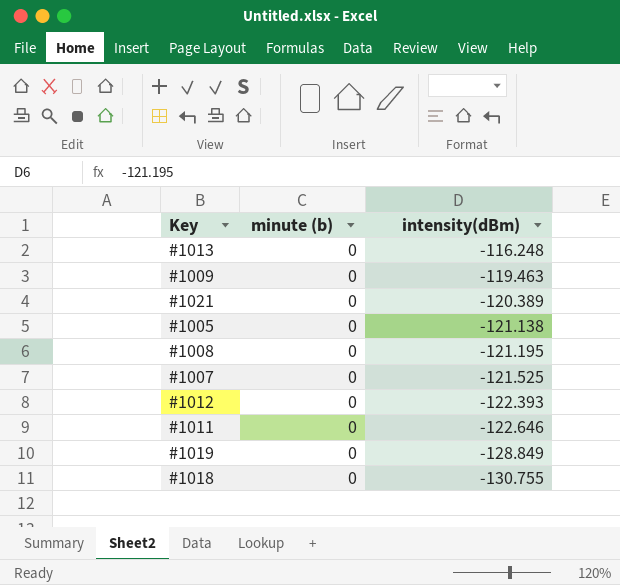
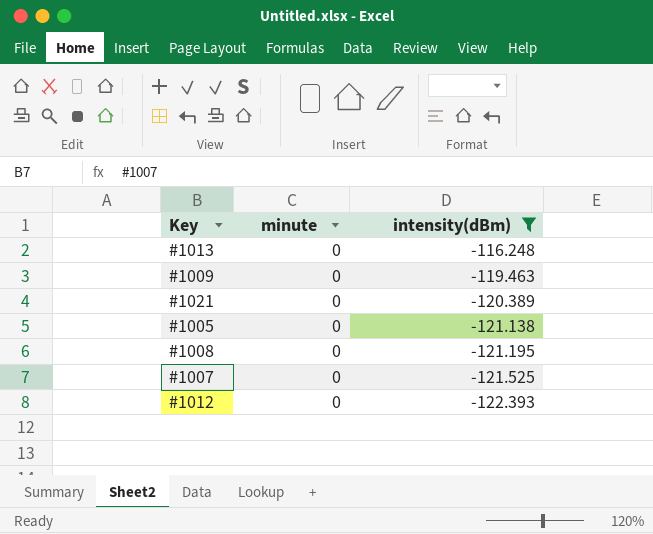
filter: none -> intensity(dBm) >= -122.393
column name: minute (b) -> minute

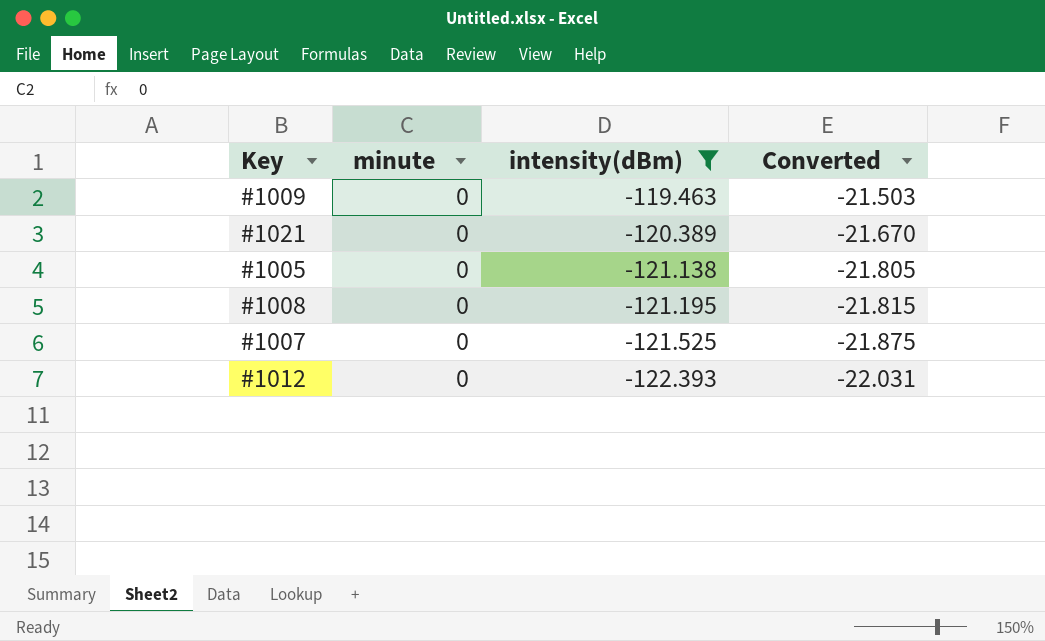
column Converted | formula: none -> [intensity(dBm)] * 0.18
row #1013: 0 | -116.248 -> none

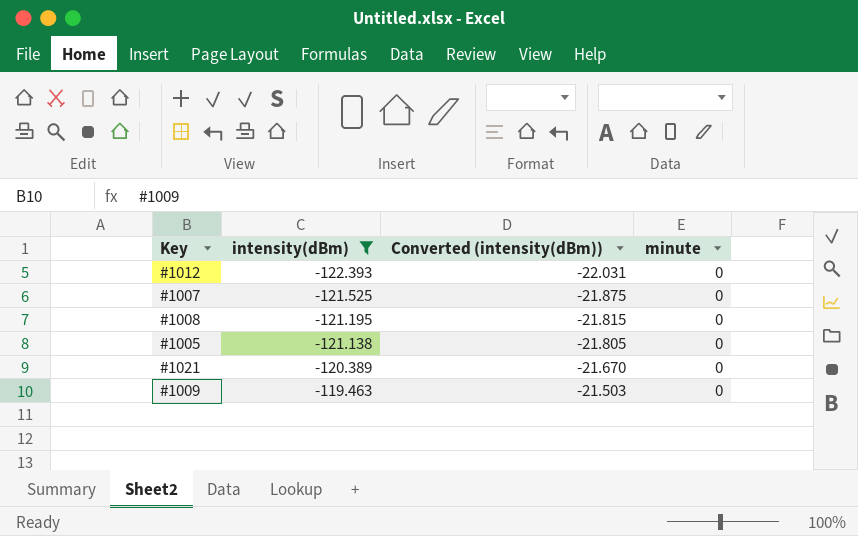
row order: intensity(dBm) descending -> intensity(dBm) ascending
column name: Converted -> Converted (intensity(dBm))
column minute | position: 2 -> 4

